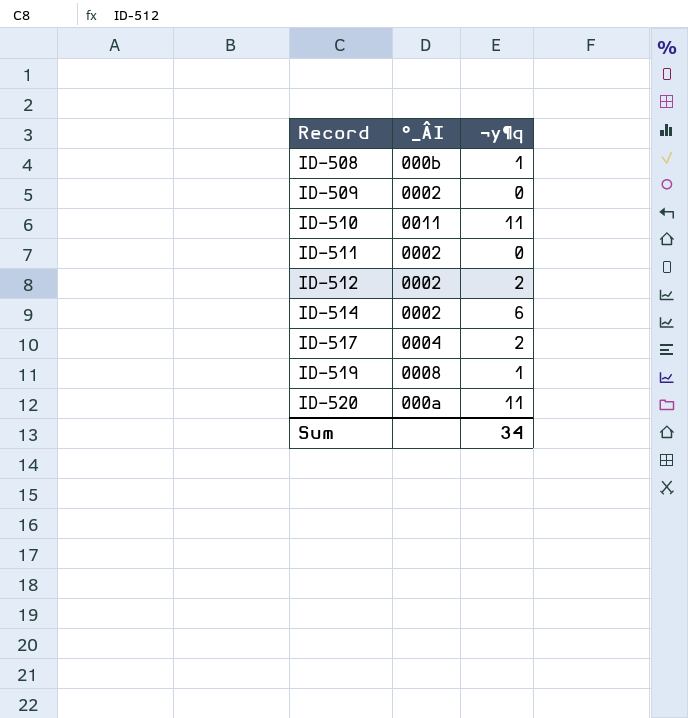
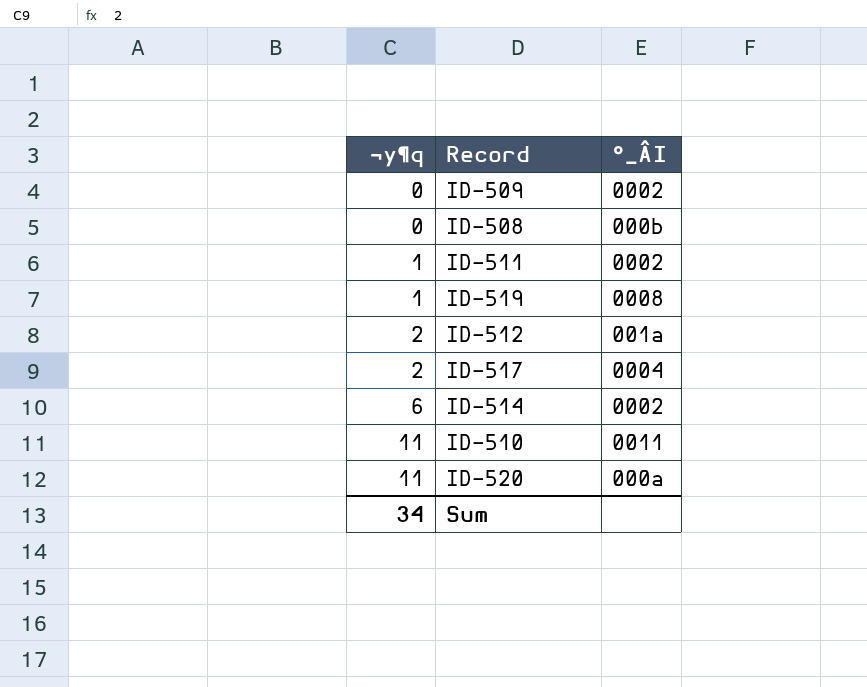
row order: Record ascending -> ¬y¶q ascending
column ¬y¶q | position: 3 -> 1
ID-508 | ¬y¶q: 1 -> 0
ID-511 | ¬y¶q: 0 -> 1
ID-512 | °_ÂI: 0002 -> 001a

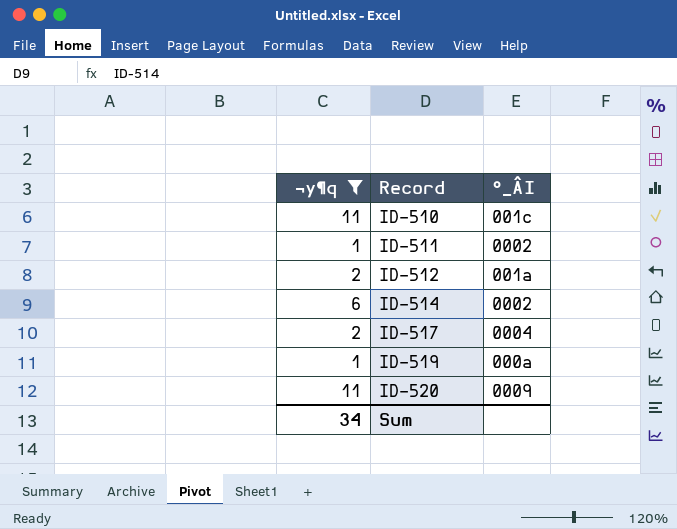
filter: none -> ¬y¶q != 0
row order: ¬y¶q ascending -> Record ascending
ID-510 | °_ÂI: 0011 -> 001c
ID-519 | °_ÂI: 0008 -> 000a
ID-520 | °_ÂI: 000a -> 0009

